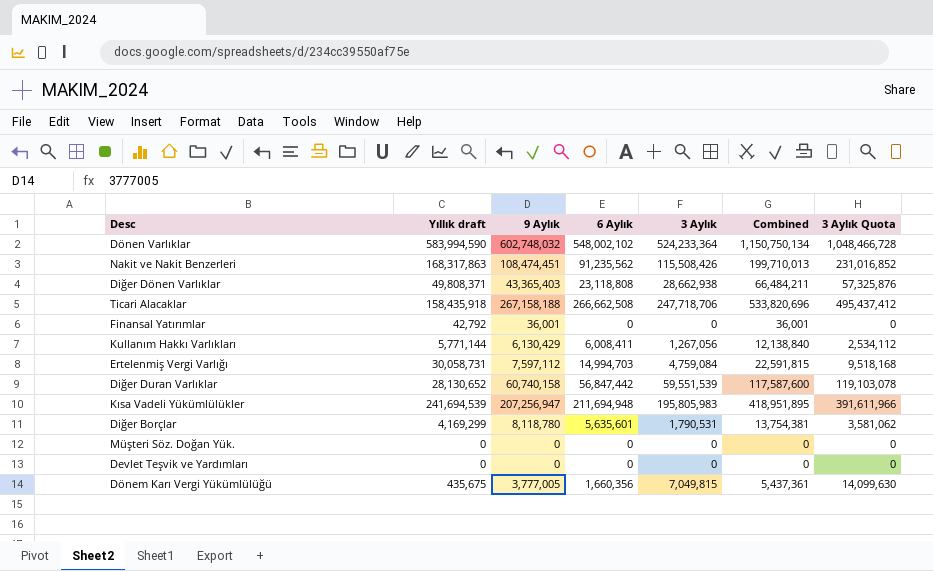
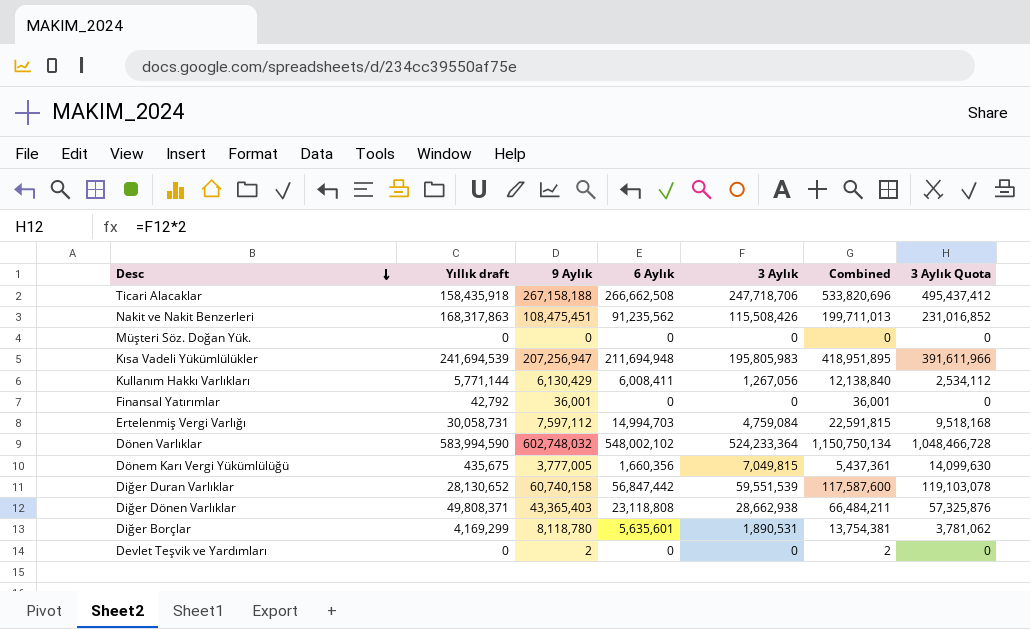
row order: none -> Desc descending
Nakit ve Nakit Benzerleri | 9 Aylık: 108,474,451 -> 108,475,451
Nakit ve Nakit Benzerleri | Combined: 199,710,013 -> 199,711,013
Diğer Borçlar | 3 Aylık: 1,790,531 -> 1,890,531
Diğer Borçlar | 3 Aylık Quota: 3,581,062 -> 3,781,062
Devlet Teşvik ve Yardımları | 9 Aylık: 0 -> 2
Devlet Teşvik ve Yardımları | Combined: 0 -> 2

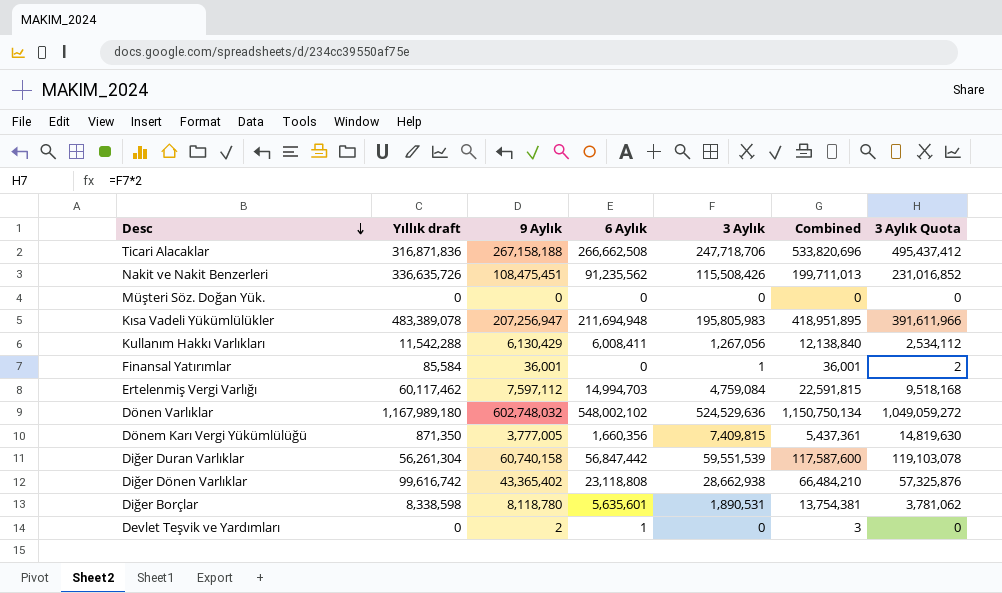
Ticari Alacaklar | Yıllık draft: 158,435,918 -> 316,871,836
Nakit ve Nakit Benzerleri | Yıllık draft: 168,317,863 -> 336,635,726
Kısa Vadeli Yükümlülükler | Yıllık draft: 241,694,539 -> 483,389,078
Kullanım Hakkı Varlıkları | Yıllık draft: 5,771,144 -> 11,542,288
Finansal Yatırımlar | Yıllık draft: 42,792 -> 85,584
Finansal Yatırımlar | 3 Aylık: 0 -> 1
Finansal Yatırımlar | 3 Aylık Quota: 0 -> 2
Ertelenmiş Vergi Varlığı | Yıllık draft: 30,058,731 -> 60,117,462
Dönen Varlıklar | Yıllık draft: 583,994,590 -> 1,167,989,180
Dönen Varlıklar | 3 Aylık: 524,233,364 -> 524,529,636
Dönen Varlıklar | 3 Aylık Quota: 1,048,466,728 -> 1,049,059,272
Dönem Karı Vergi Yükümlülüğü | Yıllık draft: 435,675 -> 871,350
Dönem Karı Vergi Yükümlülüğü | 3 Aylık: 7,049,815 -> 7,409,815
Dönem Karı Vergi Yükümlülüğü | 3 Aylık Quota: 14,099,630 -> 14,819,630
Diğer Duran Varlıklar | Yıllık draft: 28,130,652 -> 56,261,304
Diğer Dönen Varlıklar | Yıllık draft: 49,808,371 -> 99,616,742
Diğer Dönen Varlıklar | 9 Aylık: 43,365,403 -> 43,365,402
Diğer Dönen Varlıklar | Combined: 66,484,211 -> 66,484,210
Diğer Borçlar | Yıllık draft: 4,169,299 -> 8,338,598
Devlet Teşvik ve Yardımları | 6 Aylık: 0 -> 1
Devlet Teşvik ve Yardımları | Combined: 2 -> 3

